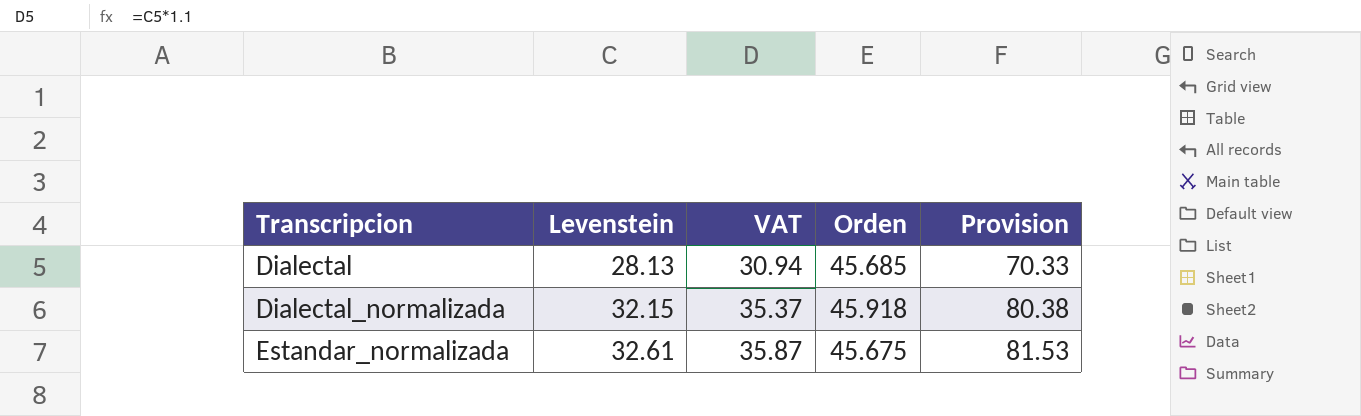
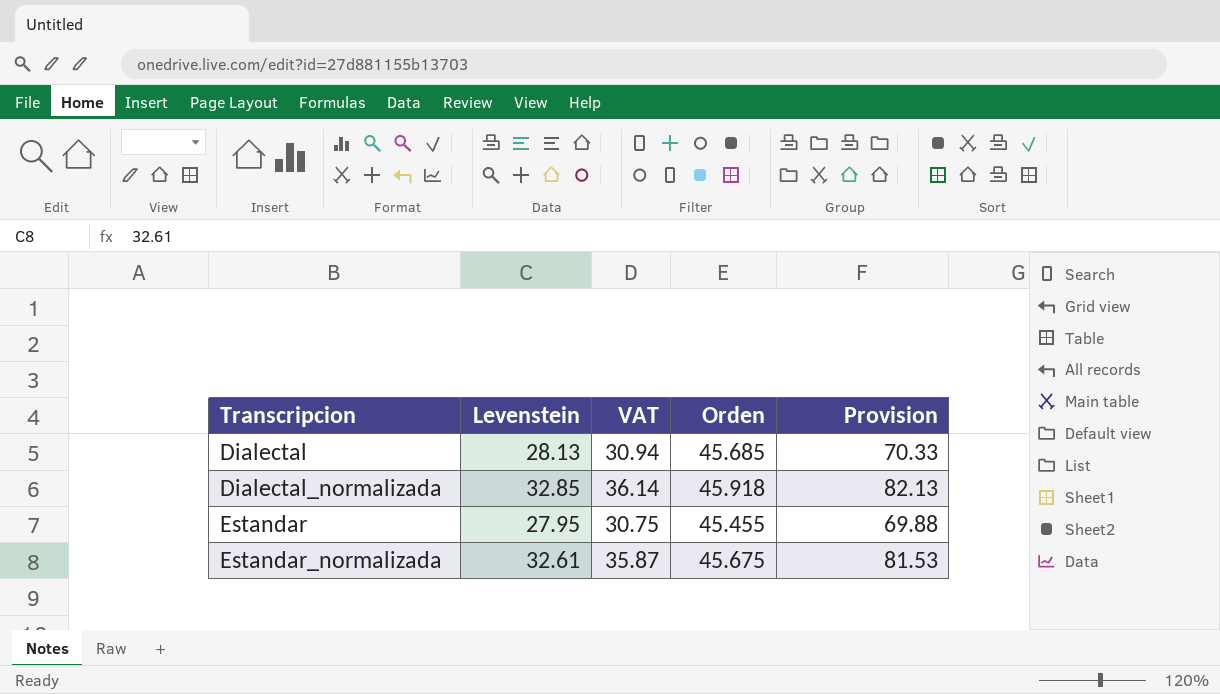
Dialectal_normalizada | Levenstein: 32.15 -> 32.85
Dialectal_normalizada | VAT: 35.37 -> 36.14
Dialectal_normalizada | Provision: 80.38 -> 82.13
row Estandar: none -> 27.95 | 30.75 | 45.455 | 69.88

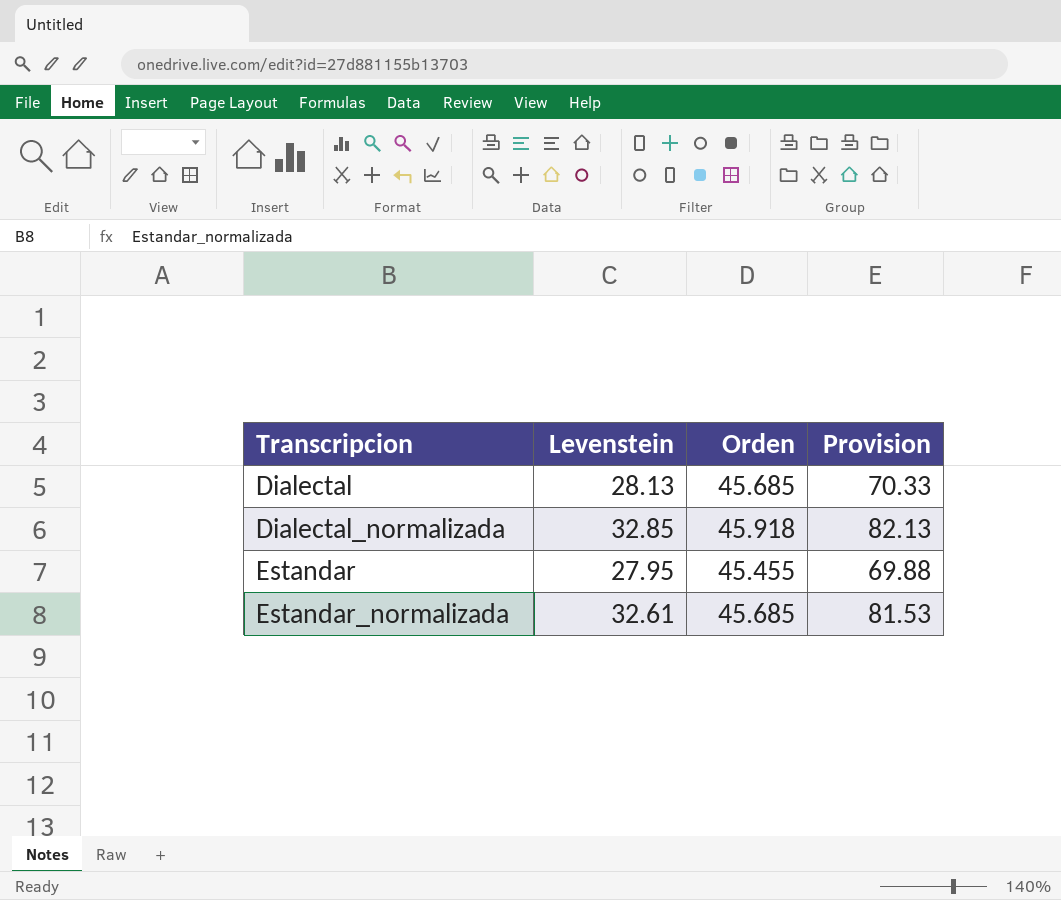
column VAT | formula: [Levenstein] * 1.1 -> none
Estandar_normalizada | Orden: 45.675 -> 45.685

